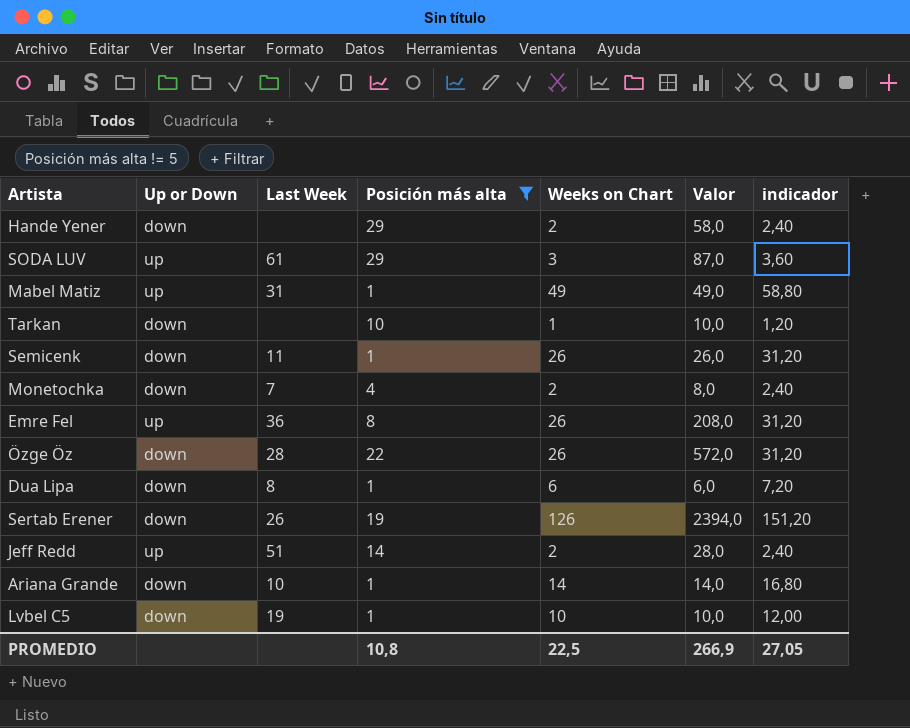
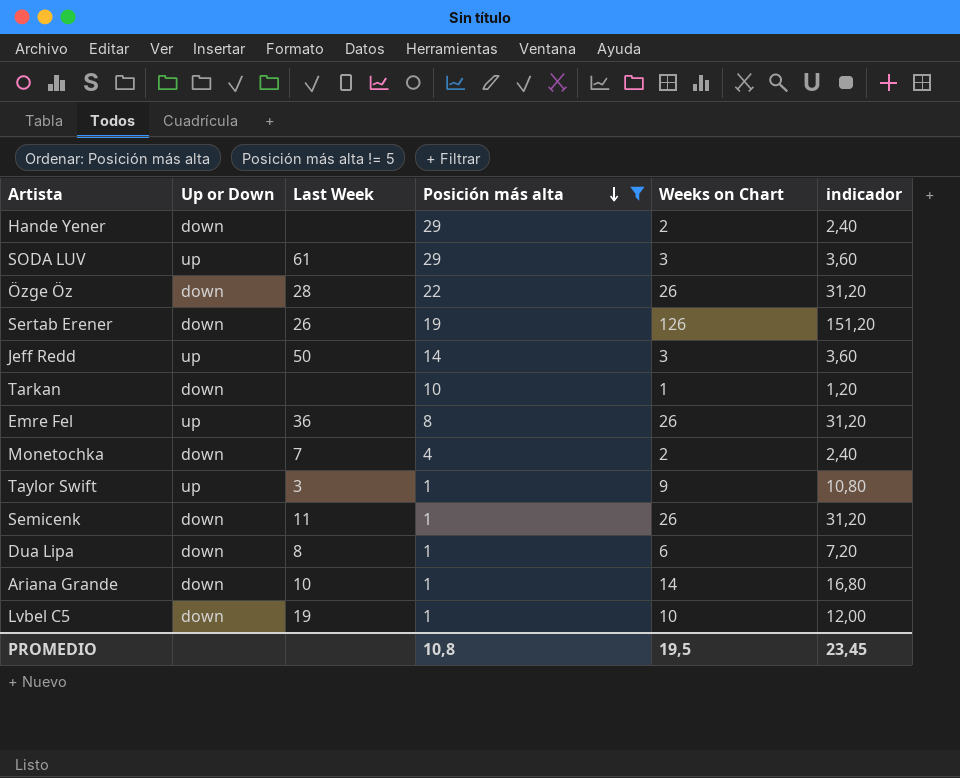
row order: none -> Posición más alta descending
column Valor | formula: [Posición más alta] * [Weeks on Chart] -> none
row Mabel Matiz: up | 31 | 1 | 49 | 49,0 | 58,80 -> none
Jeff Redd | Last Week: 51 -> 50
Jeff Redd | Weeks on Chart: 2 -> 3
Jeff Redd | indicador: 2,40 -> 3,60
row Taylor Swift: none -> up | 3 | 1 | 9 | 10,80
PROMEDIO | Weeks on Chart: 22,5 -> 19,5
PROMEDIO | indicador: 27,05 -> 23,45

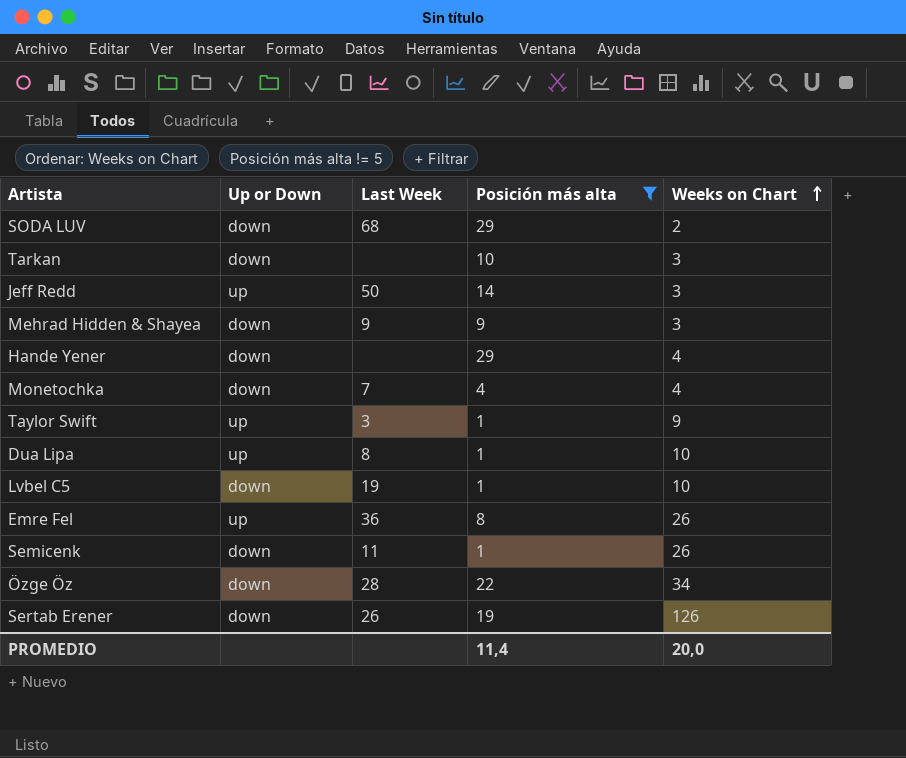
row order: Posición más alta descending -> Weeks on Chart ascending
column indicador | formula: [Weeks on Chart] * 1,2 -> none
row Ariana Grande: down | 10 | 1 | 14 | 16,80 -> none
SODA LUV | Up or Down: up -> down
SODA LUV | Last Week: 61 -> 68
SODA LUV | Weeks on Chart: 3 -> 2
Tarkan | Weeks on Chart: 1 -> 3
row Mehrad Hidden & Shayea: none -> down | 9 | 9 | 3
Hande Yener | Weeks on Chart: 2 -> 4
Monetochka | Weeks on Chart: 2 -> 4
Dua Lipa | Up or Down: down -> up
Dua Lipa | Weeks on Chart: 6 -> 10
Özge Öz | Weeks on Chart: 26 -> 34
PROMEDIO | Posición más alta: 10,8 -> 11,4
PROMEDIO | Weeks on Chart: 19,5 -> 20,0

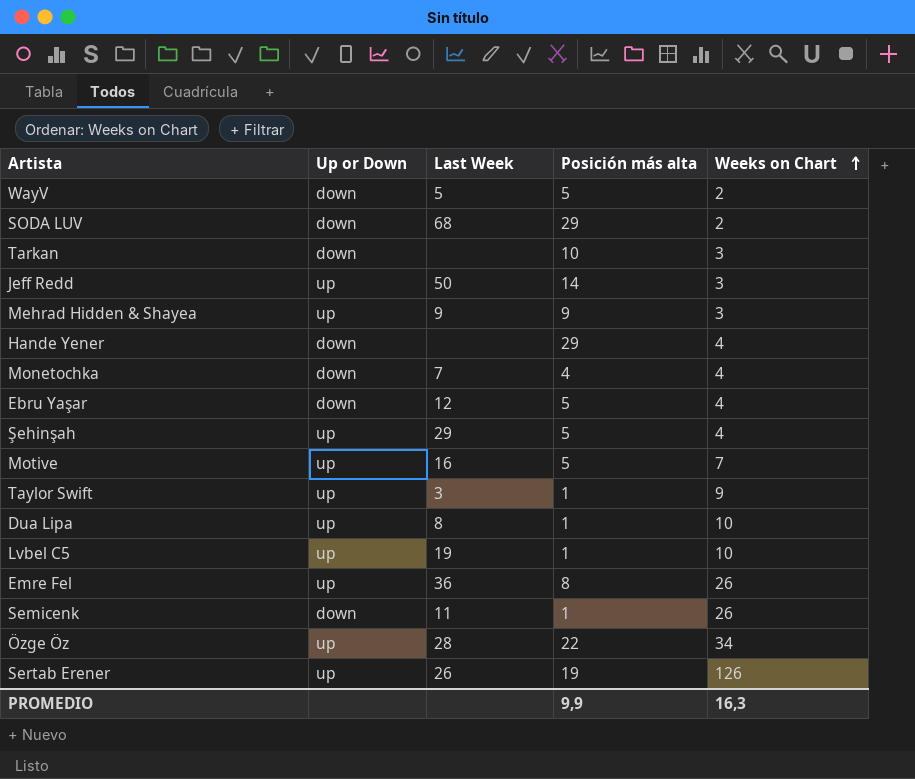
filter: Posición más alta != 5 -> none
Mehrad Hidden & Shayea | Up or Down: down -> up
Lvbel C5 | Up or Down: down -> up
Özge Öz | Up or Down: down -> up
Sertab Erener | Up or Down: down -> up
PROMEDIO | Posición más alta: 11,4 -> 9,9
PROMEDIO | Weeks on Chart: 20,0 -> 16,3

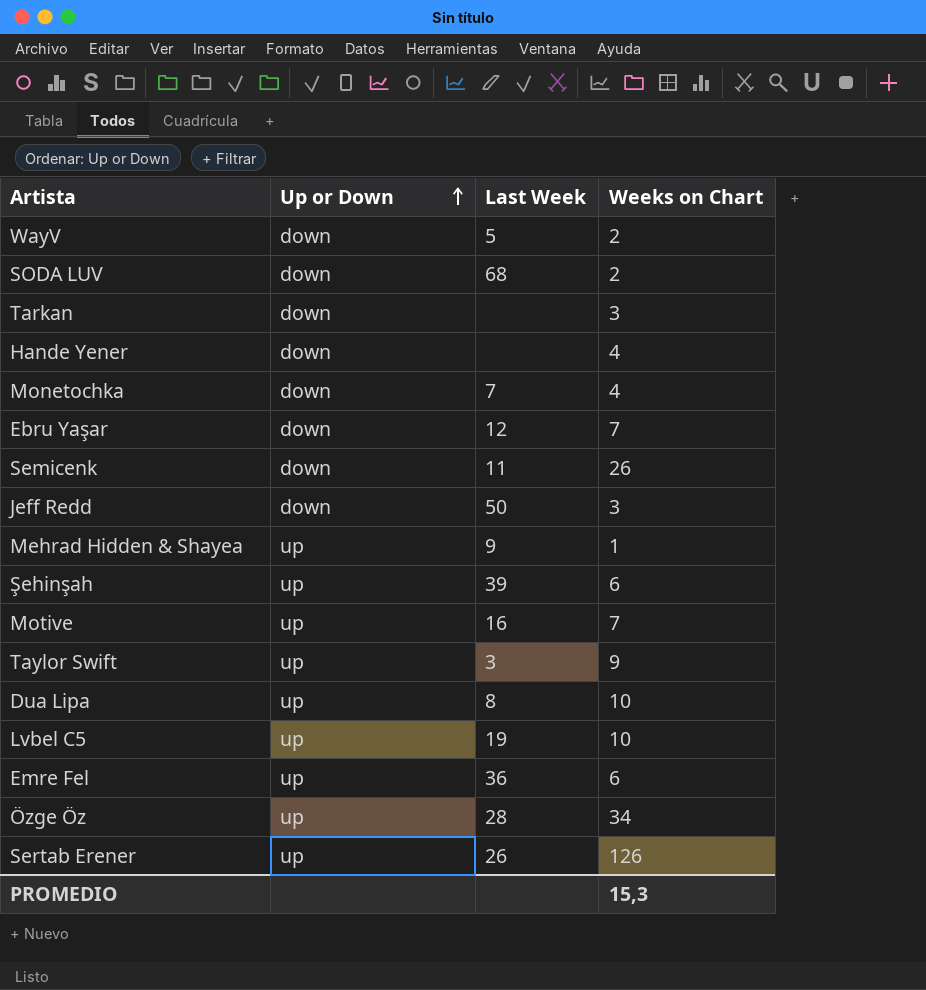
row order: Weeks on Chart ascending -> Up or Down ascending
column Posición más alta | position: 4 -> none
Ebru Yaşar | Weeks on Chart: 4 -> 7
Jeff Redd | Up or Down: up -> down
Mehrad Hidden & Shayea | Weeks on Chart: 3 -> 1
Şehinşah | Last Week: 29 -> 39
Şehinşah | Weeks on Chart: 4 -> 6
Emre Fel | Weeks on Chart: 26 -> 6
PROMEDIO | Weeks on Chart: 16,3 -> 15,3

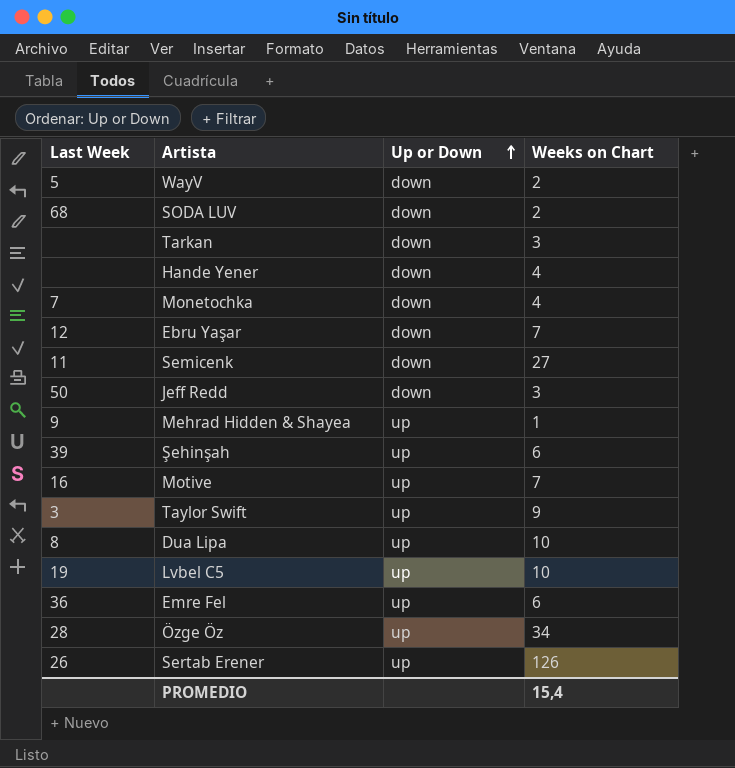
column Last Week | position: 3 -> 1
Semicenk | Weeks on Chart: 26 -> 27
PROMEDIO | Weeks on Chart: 15,3 -> 15,4

